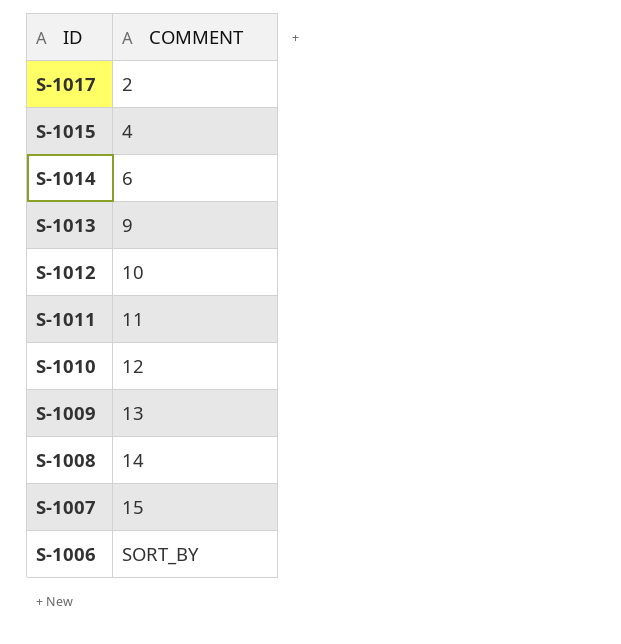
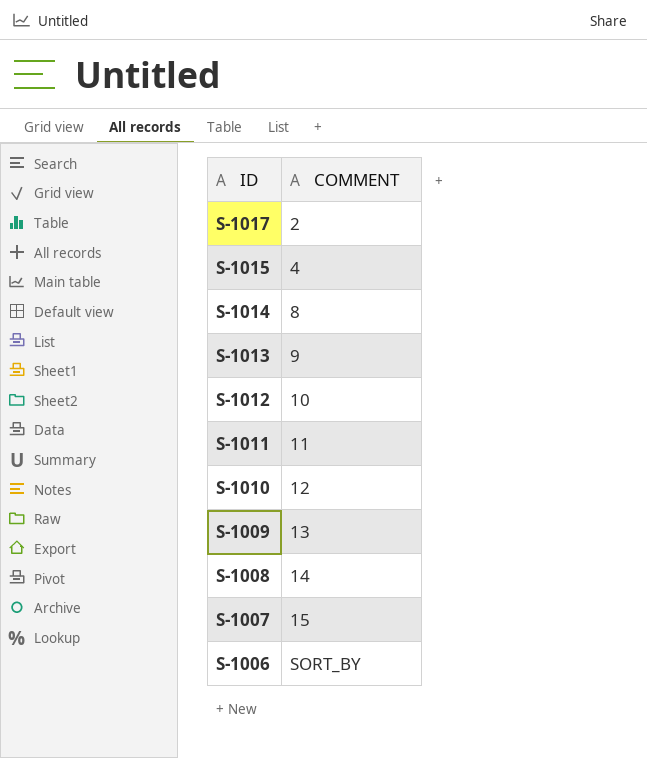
S-1014 | COMMENT: 6 -> 8

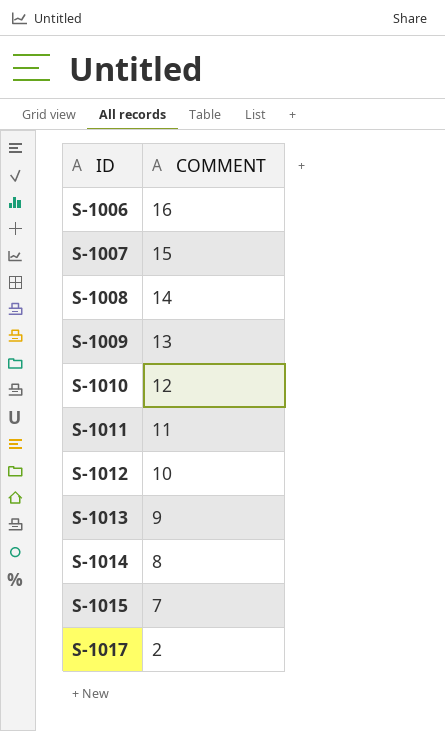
row order: ID descending -> ID ascending
S-1006 | COMMENT: SORT_BY -> 16
S-1015 | COMMENT: 4 -> 7

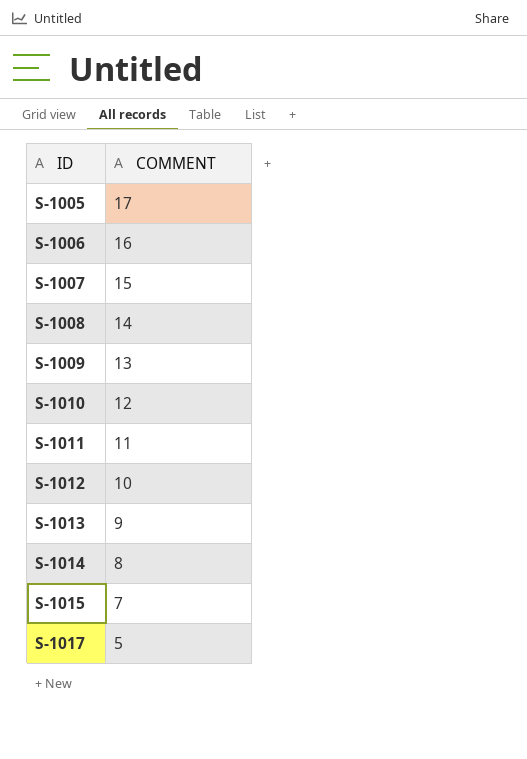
row S-1005: none -> 17
S-1017 | COMMENT: 2 -> 5

